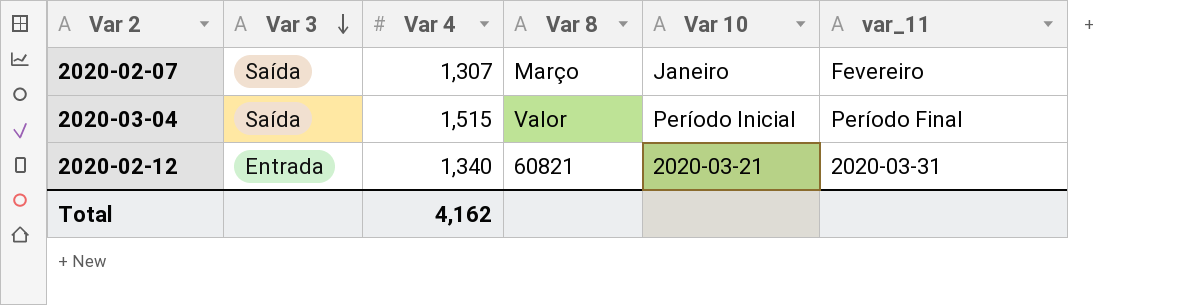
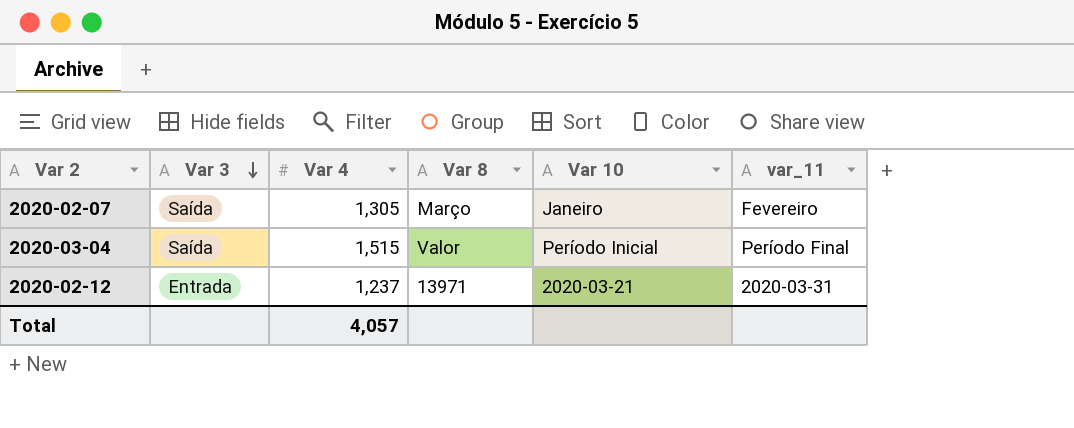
2020-02-07 | Var 4: 1,307 -> 1,305
2020-02-12 | Var 4: 1,340 -> 1,237
2020-02-12 | Var 8: 60821 -> 13971
Total | Var 4: 4,162 -> 4,057

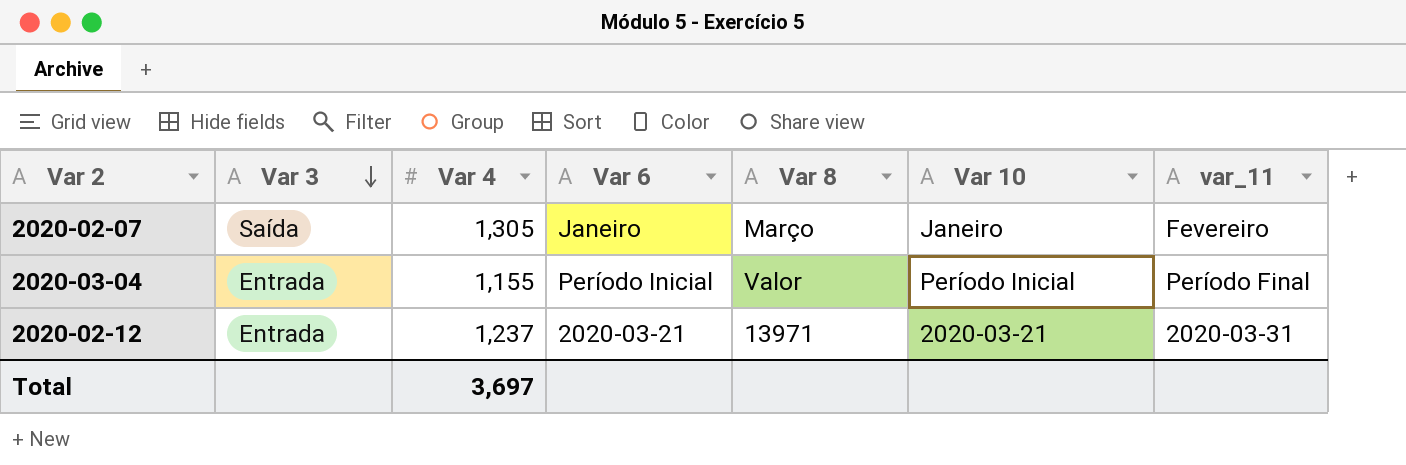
column Var 6 | position: none -> 4
2020-03-04 | Var 3: Saída -> Entrada
2020-03-04 | Var 4: 1,515 -> 1,155
Total | Var 4: 4,057 -> 3,697

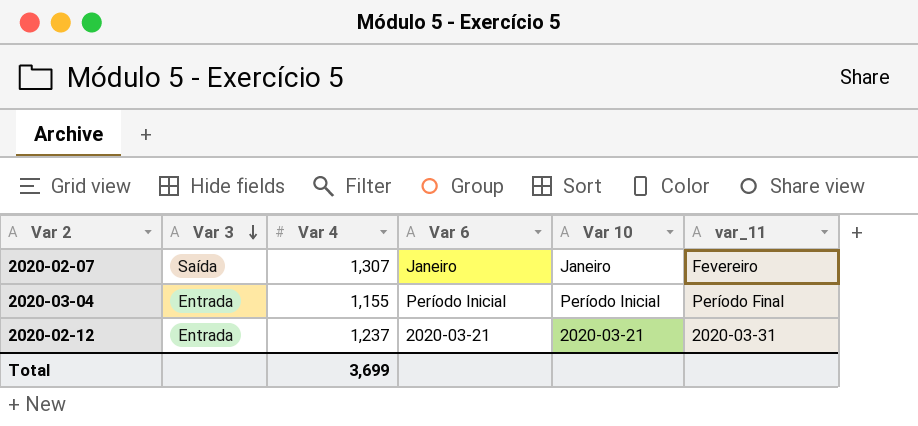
column Var 8 | position: 5 -> none
2020-02-07 | Var 4: 1,305 -> 1,307
Total | Var 4: 3,697 -> 3,699

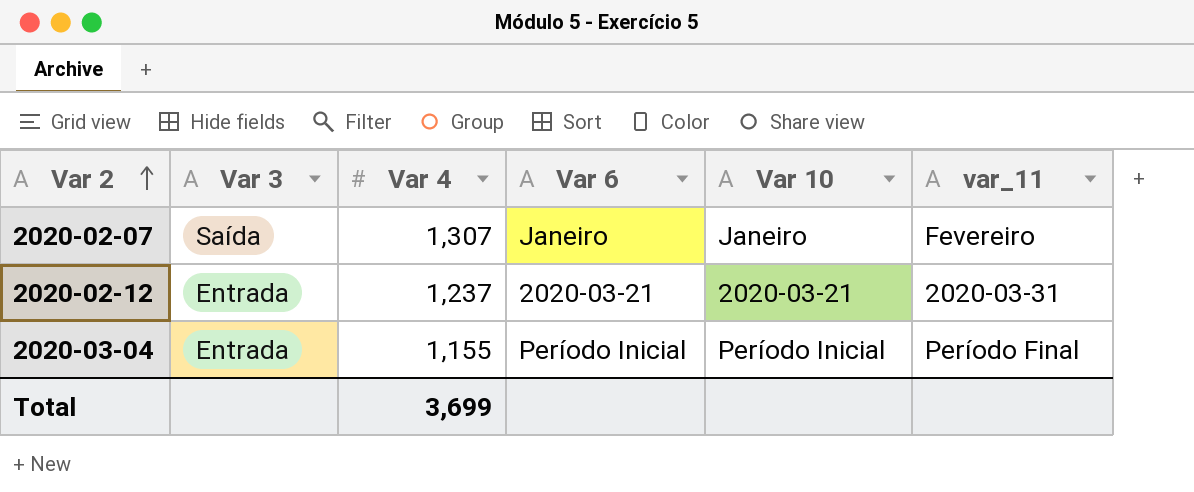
row order: Var 3 descending -> Var 2 ascending

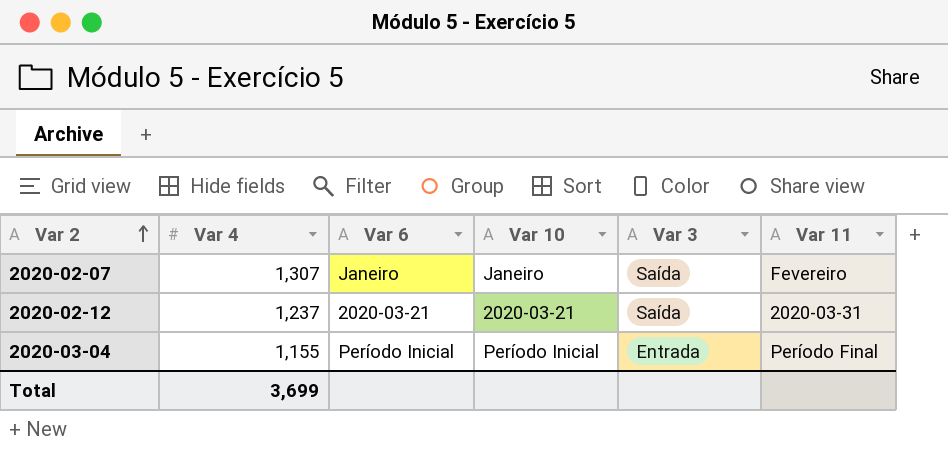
column Var 3 | position: 2 -> 5
column name: var_11 -> Var 11
2020-02-12 | Var 3: Entrada -> Saída

